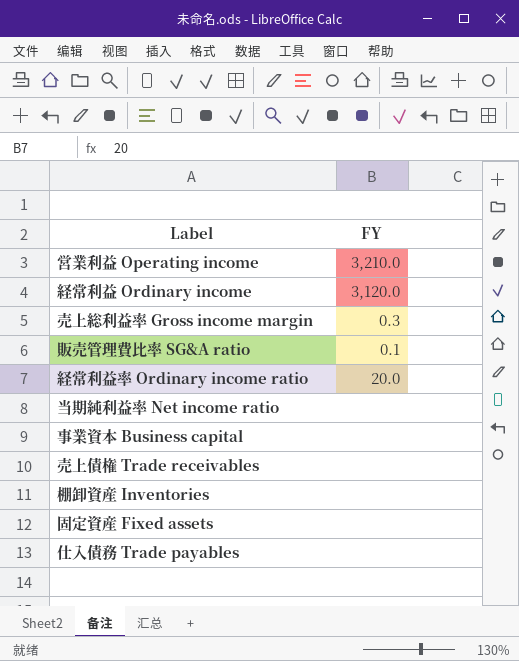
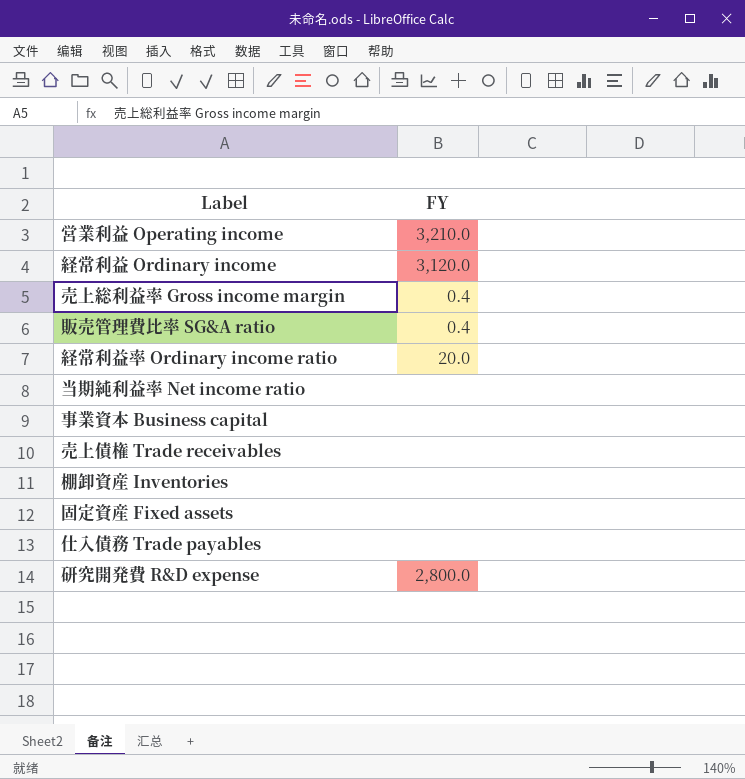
売上総利益率 Gross income margin | FY: 0.3 -> 0.4
販売管理費比率 SG&A ratio | FY: 0.1 -> 0.4
row 研究開発費 R&D expense: none -> 2,800.0

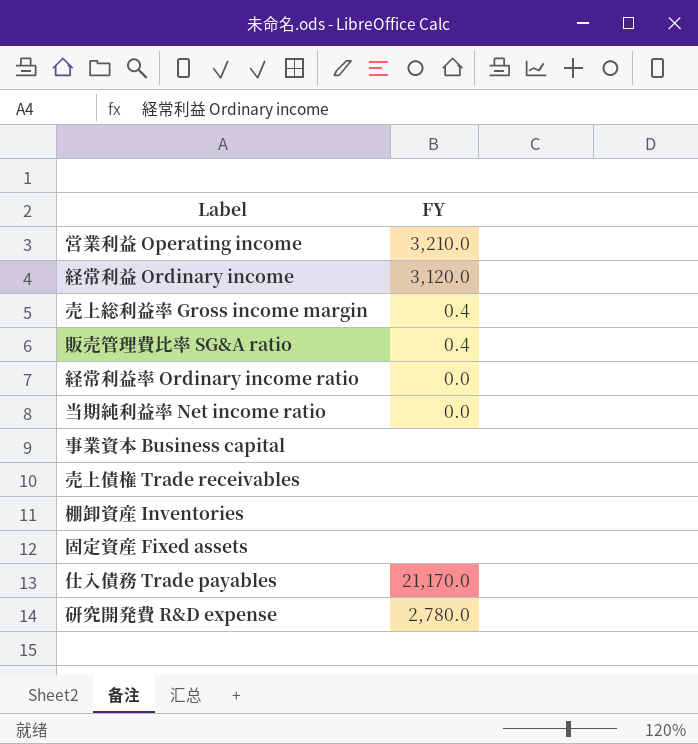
経常利益率 Ordinary income ratio | FY: 20.0 -> 0.0
当期純利益率 Net income ratio | FY: none -> 0.0
仕入債務 Trade payables | FY: none -> 21,170.0
研究開発費 R&D expense | FY: 2,800.0 -> 2,780.0

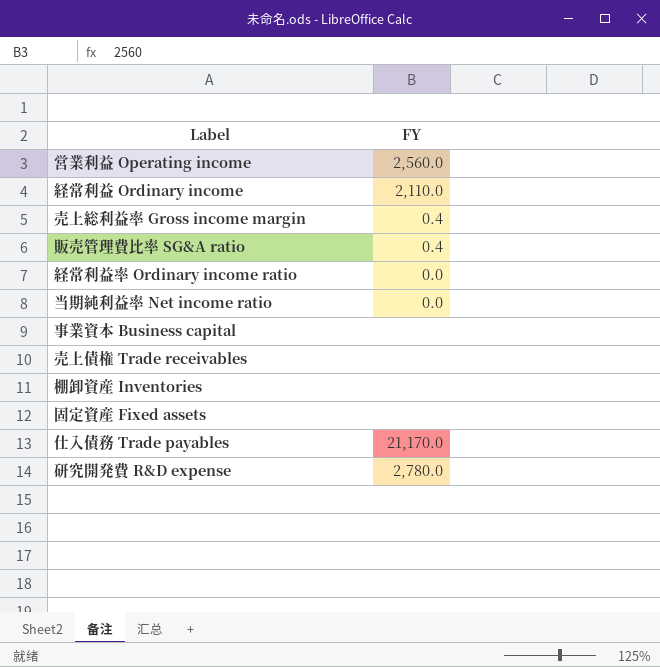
営業利益 Operating income | FY: 3,210.0 -> 2,560.0
経常利益 Ordinary income | FY: 3,120.0 -> 2,110.0

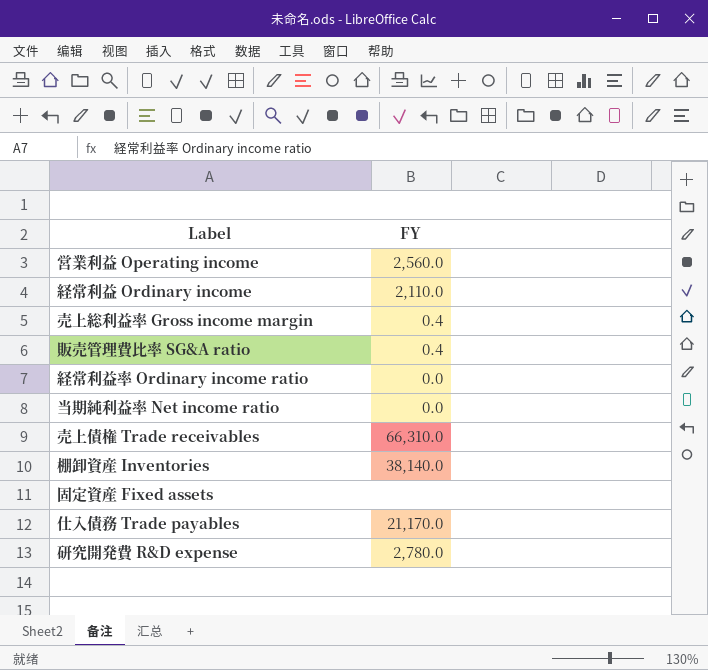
row 事業資本 Business capital: none -> none
売上債権 Trade receivables | FY: none -> 66,310.0
棚卸資産 Inventories | FY: none -> 38,140.0

